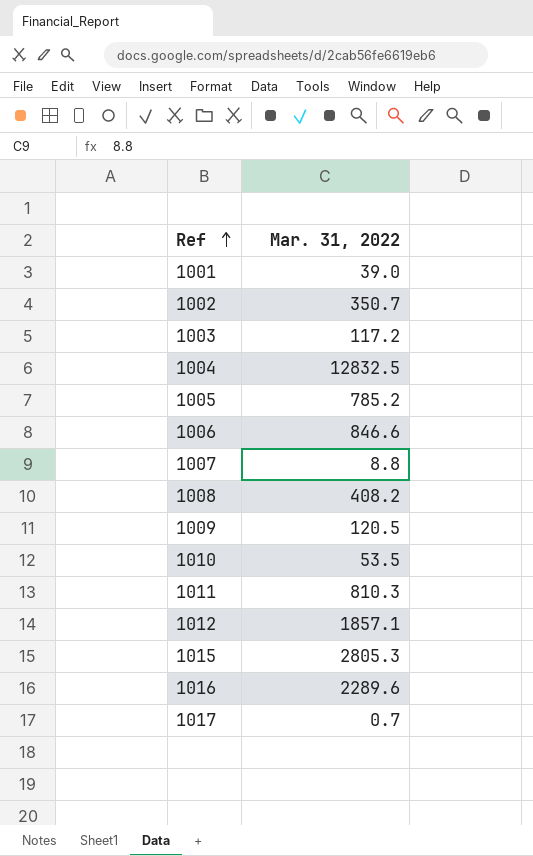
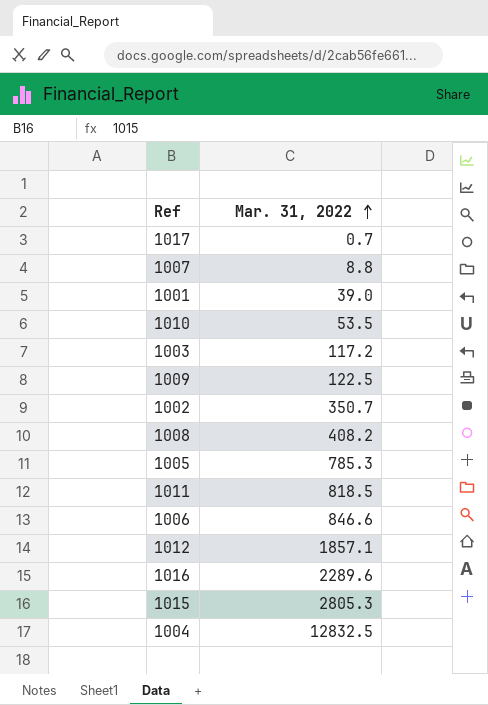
row order: Ref ascending -> Mar. 31, 2022 ascending
1009 | Mar. 31, 2022: 120.5 -> 122.5
1005 | Mar. 31, 2022: 785.2 -> 785.3
1011 | Mar. 31, 2022: 810.3 -> 818.5

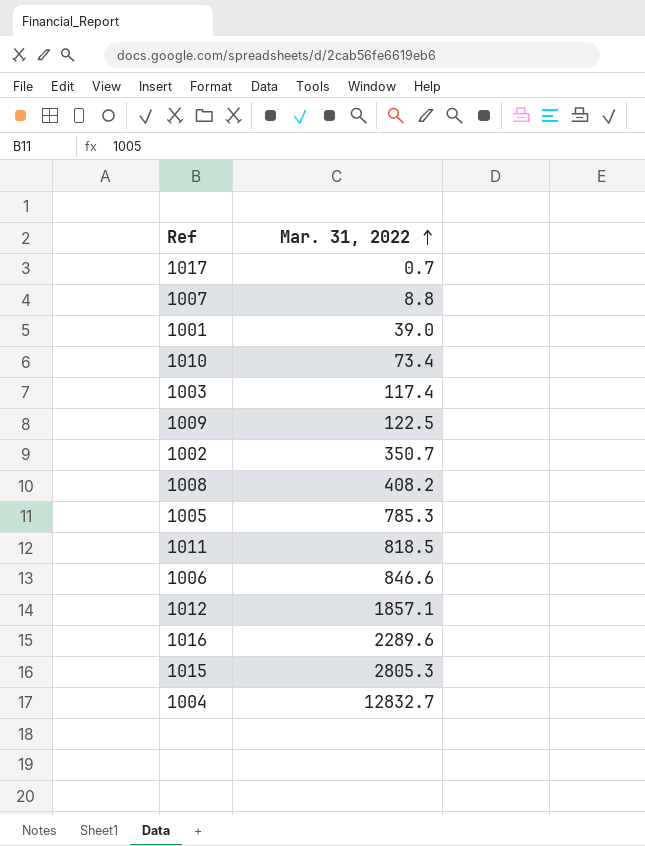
1010 | Mar. 31, 2022: 53.5 -> 73.4
1003 | Mar. 31, 2022: 117.2 -> 117.4
1004 | Mar. 31, 2022: 12832.5 -> 12832.7

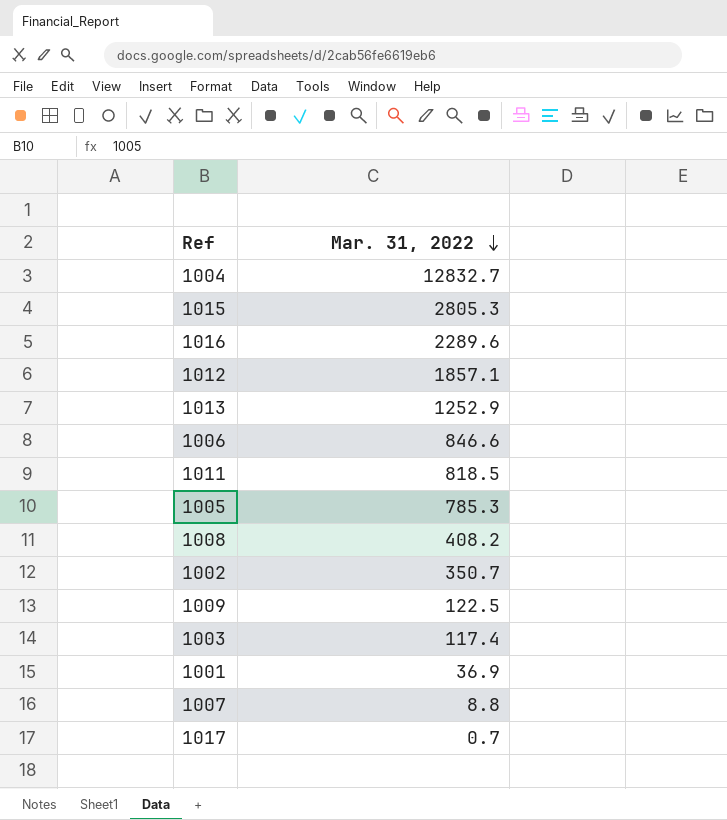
row order: Mar. 31, 2022 ascending -> Mar. 31, 2022 descending
row 1010: 73.4 -> none
row 1013: none -> 1252.9
1001 | Mar. 31, 2022: 39.0 -> 36.9

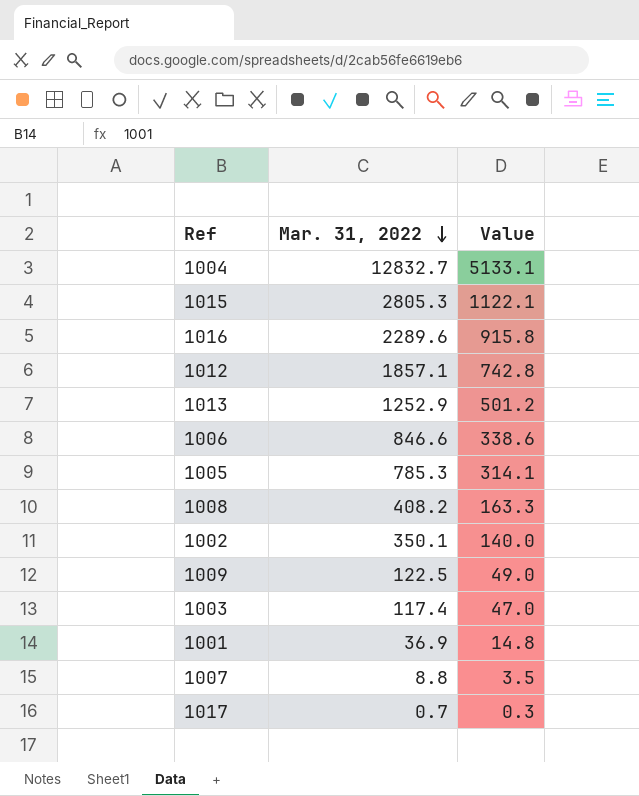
column Value | formula: none -> [Mar. 31, 2022] * 0.4
row 1011: 818.5 -> none
1002 | Mar. 31, 2022: 350.7 -> 350.1

